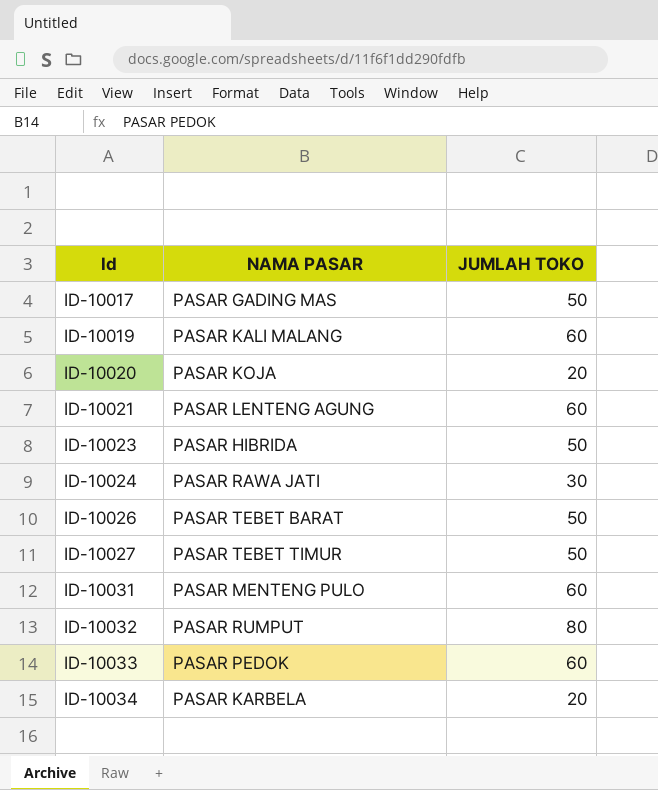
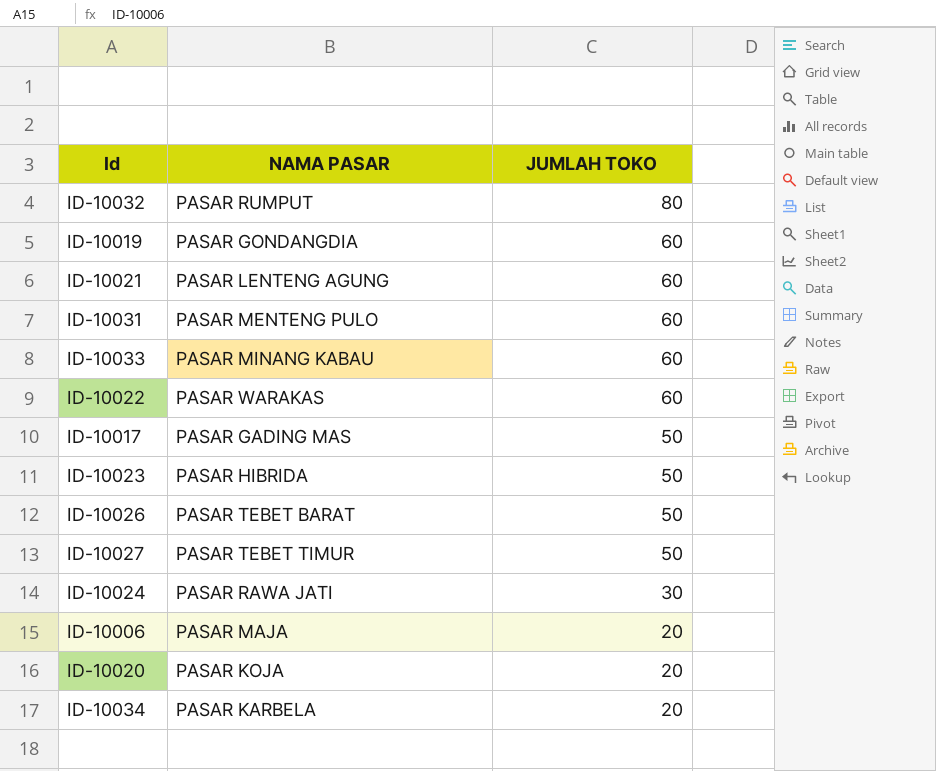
row order: Id ascending -> JUMLAH TOKO descending
ID-10019 | NAMA PASAR: PASAR KALI MALANG -> PASAR GONDANGDIA
ID-10033 | NAMA PASAR: PASAR PEDOK -> PASAR MINANG KABAU
row ID-10022: none -> PASAR WARAKAS | 60
row ID-10006: none -> PASAR MAJA | 20

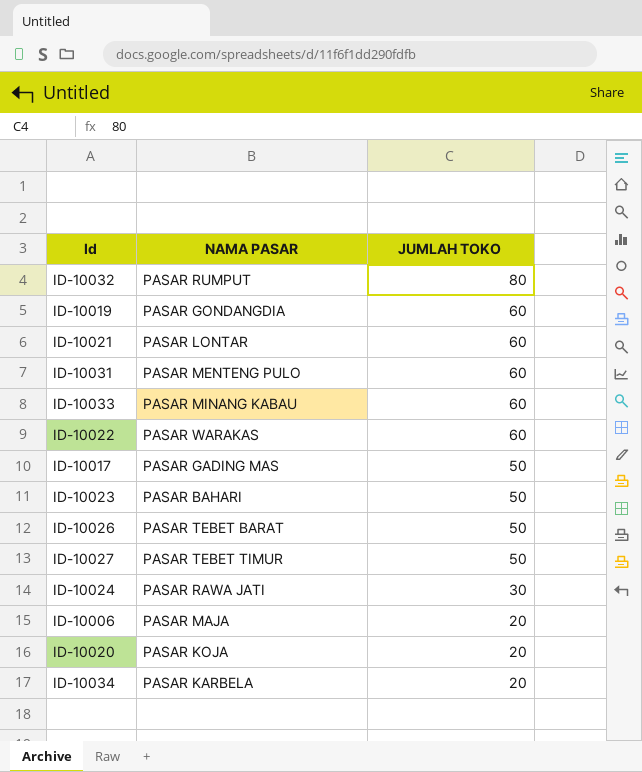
ID-10021 | NAMA PASAR: PASAR LENTENG AGUNG -> PASAR LONTAR
ID-10023 | NAMA PASAR: PASAR HIBRIDA -> PASAR BAHARI

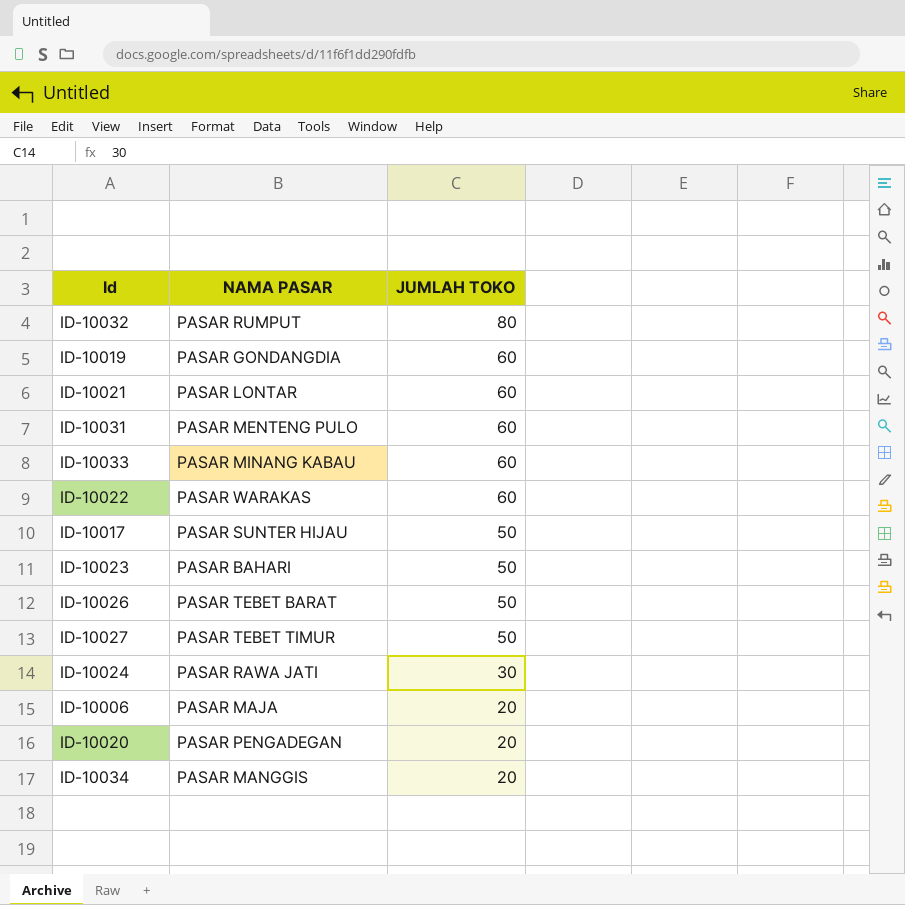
ID-10017 | NAMA PASAR: PASAR GADING MAS -> PASAR SUNTER HIJAU
ID-10020 | NAMA PASAR: PASAR KOJA -> PASAR PENGADEGAN
ID-10034 | NAMA PASAR: PASAR KARBELA -> PASAR MANGGIS

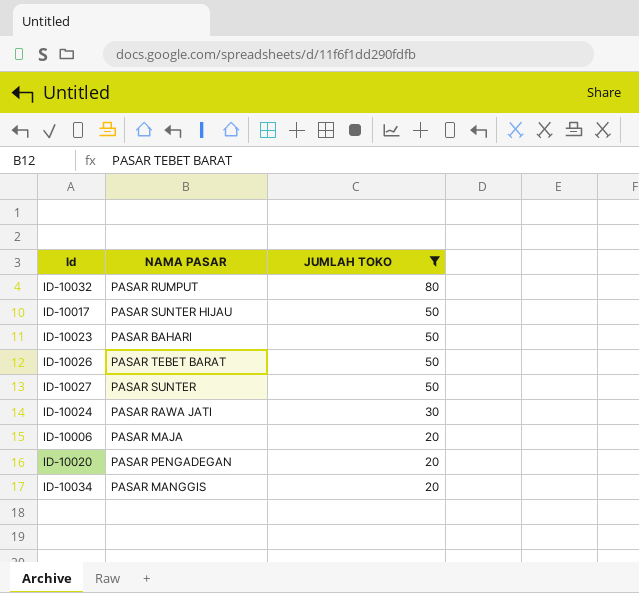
filter: none -> JUMLAH TOKO != 60
ID-10027 | NAMA PASAR: PASAR TEBET TIMUR -> PASAR SUNTER

